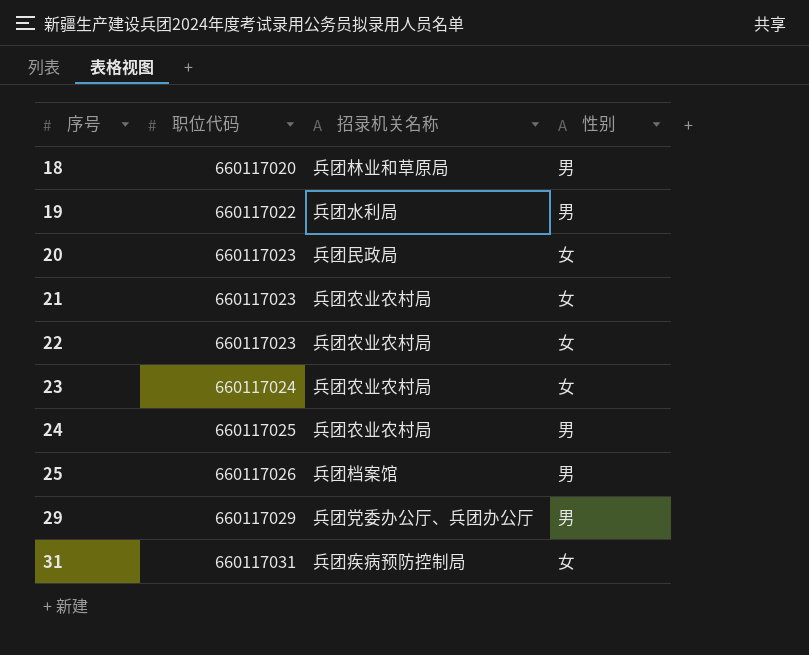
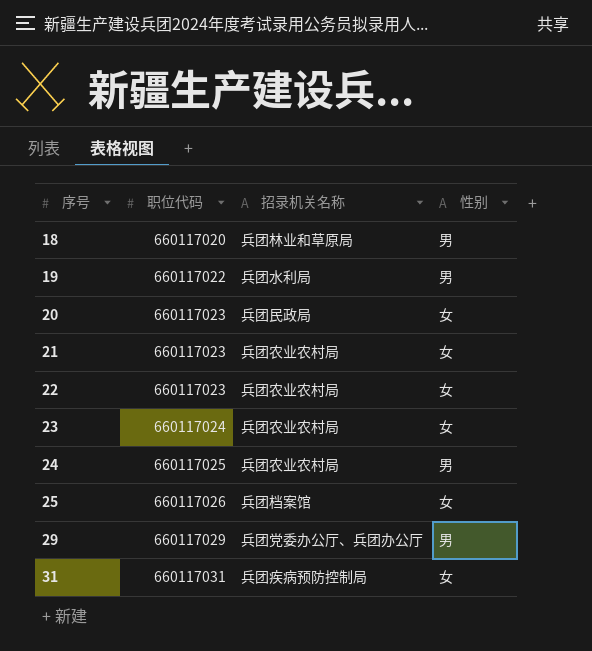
25 | 性别: 男 -> 女

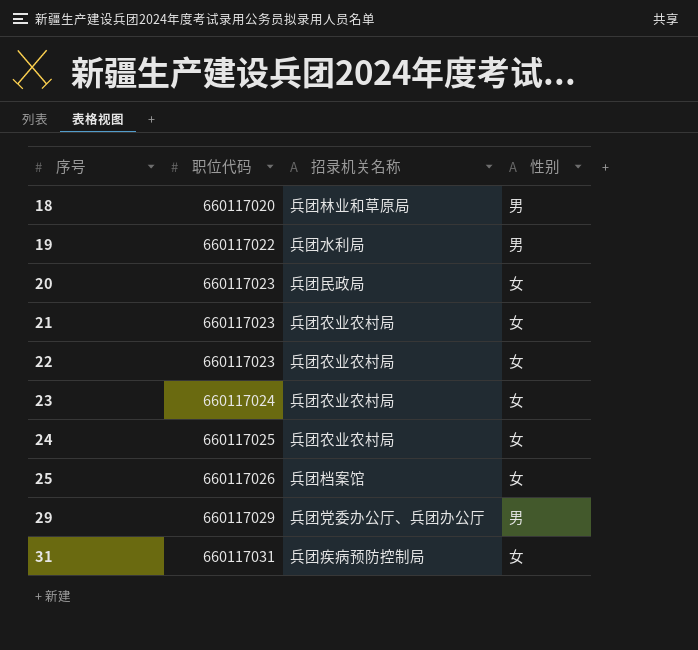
24 | 性别: 男 -> 女

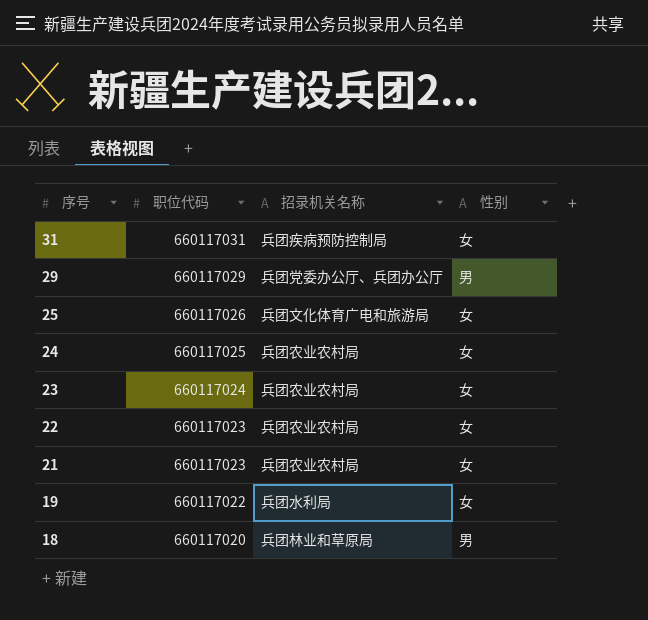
row order: 序号 ascending -> 序号 descending
row 20: 660117023 | 兵团民政局 | 女 -> none
25 | 招录机关名称: 兵团档案馆 -> 兵团文化体育广电和旅游局
19 | 性别: 男 -> 女

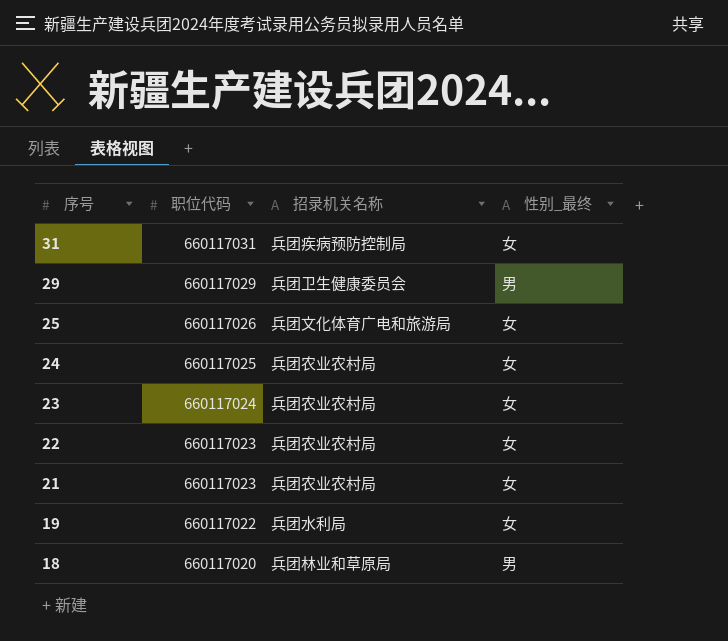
column name: 性别 -> 性别_最终
29 | 招录机关名称: 兵团党委办公厅、兵团办公厅 -> 兵团卫生健康委员会

